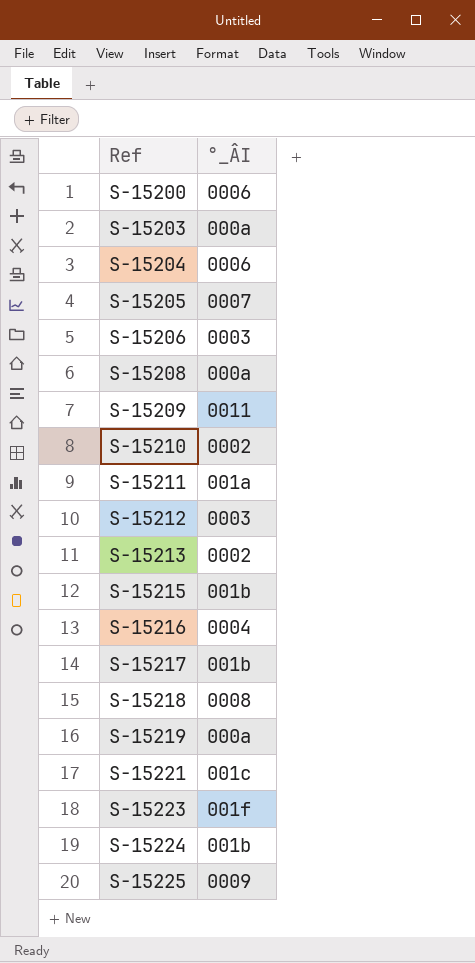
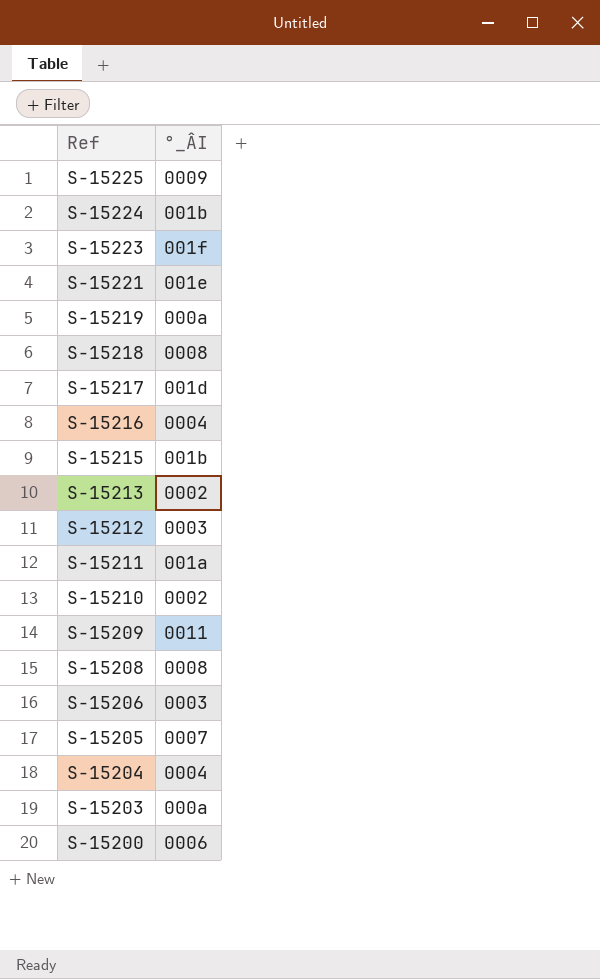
row order: Ref ascending -> Ref descending
S-15221 | °_ÂI: 001c -> 001e
S-15217 | °_ÂI: 001b -> 001d
S-15208 | °_ÂI: 000a -> 0008
S-15204 | °_ÂI: 0006 -> 0004

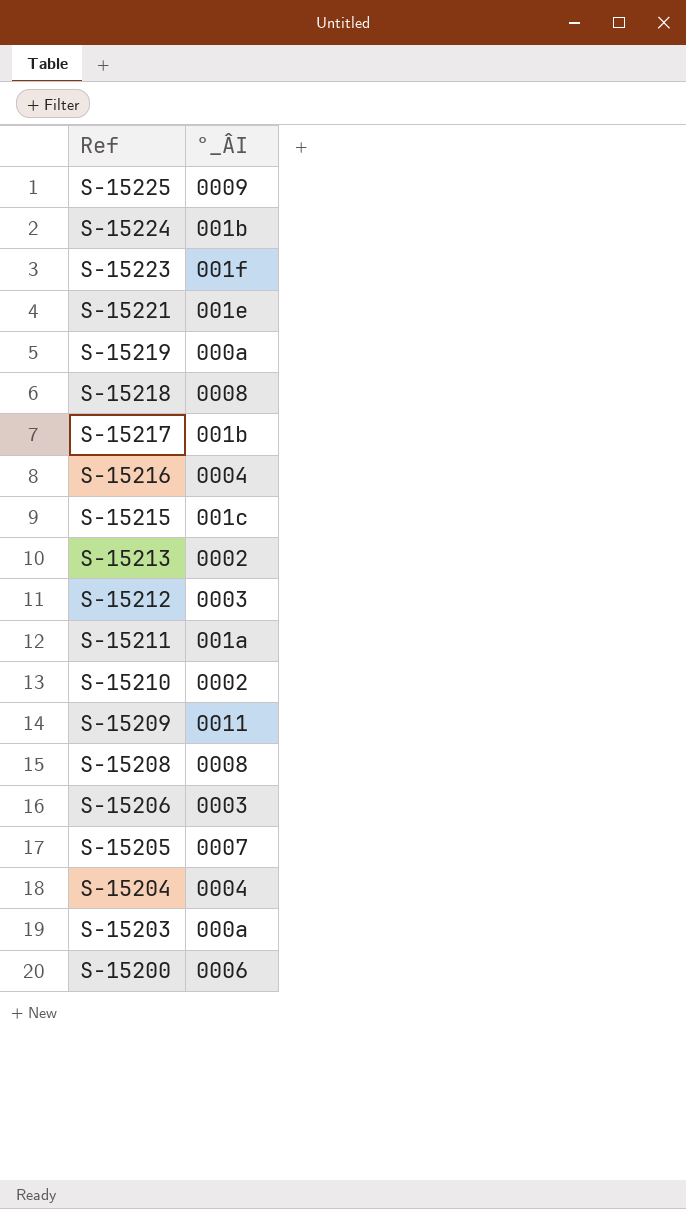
S-15217 | °_ÂI: 001d -> 001b
S-15215 | °_ÂI: 001b -> 001c

